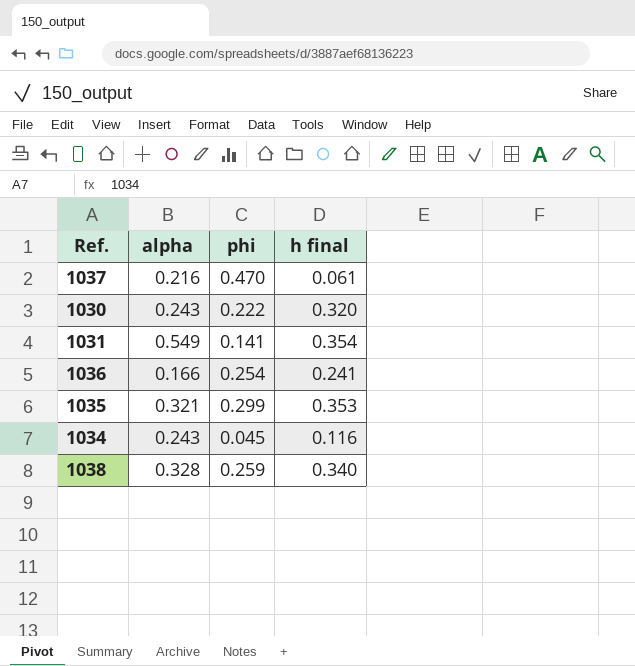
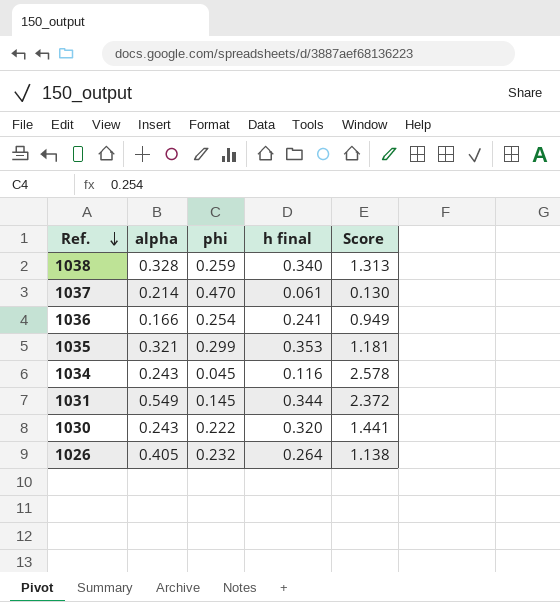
row order: none -> Ref. descending
column Score | formula: none -> [h final] / [phi]
1037 | alpha: 0.216 -> 0.214
1031 | phi: 0.141 -> 0.145
1031 | h final: 0.354 -> 0.344
row 1026: none -> 0.405 | 0.232 | 0.264 | 1.138

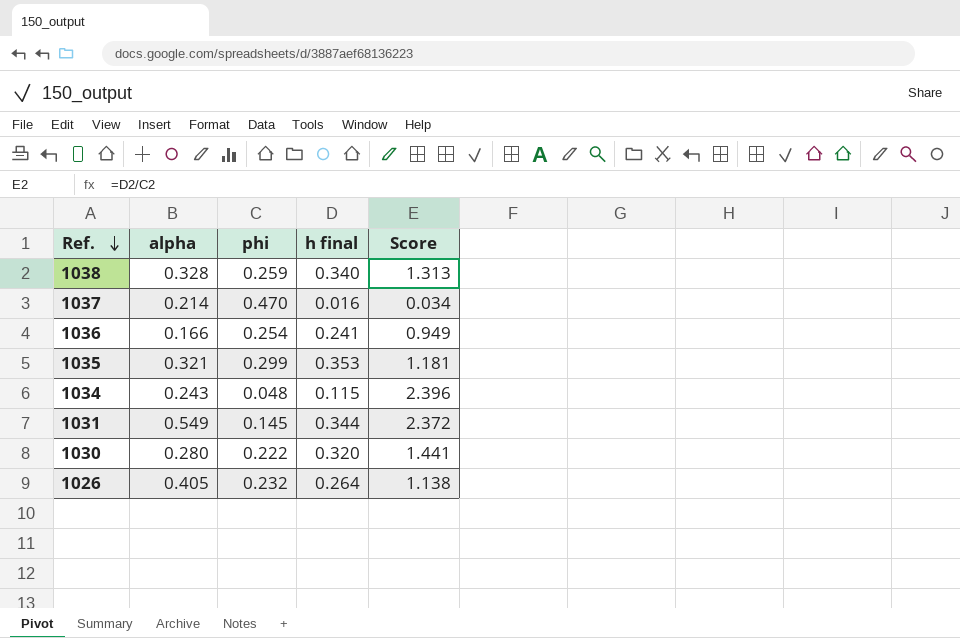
1037 | h final: 0.061 -> 0.016
1037 | Score: 0.130 -> 0.034
1034 | phi: 0.045 -> 0.048
1034 | h final: 0.116 -> 0.115
1034 | Score: 2.578 -> 2.396
1030 | alpha: 0.243 -> 0.280

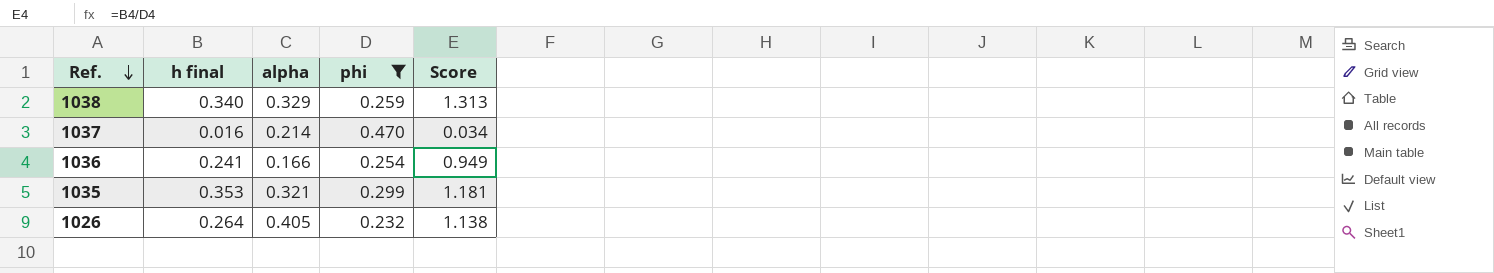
filter: none -> phi >= 0.232
column h final | position: 4 -> 2
1038 | alpha: 0.328 -> 0.329

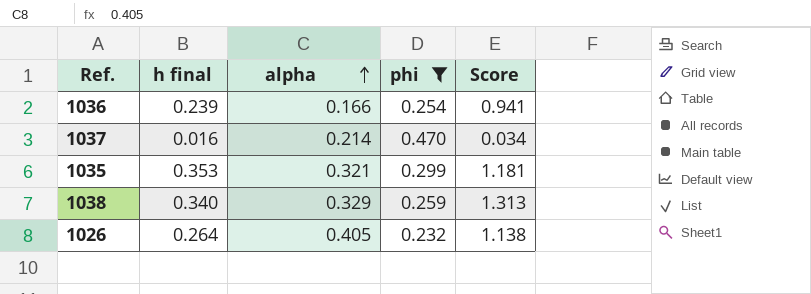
row order: Ref. descending -> alpha ascending
1036 | h final: 0.241 -> 0.239
1036 | Score: 0.949 -> 0.941

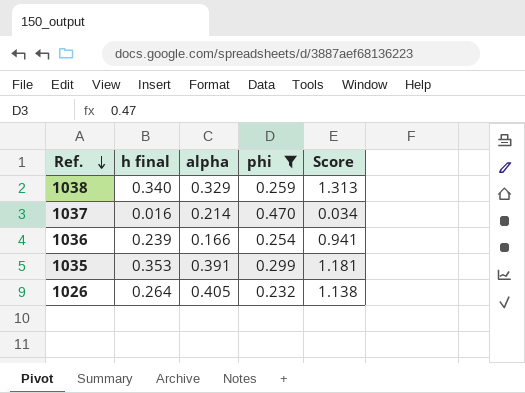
row order: alpha ascending -> Ref. descending
1035 | alpha: 0.321 -> 0.391

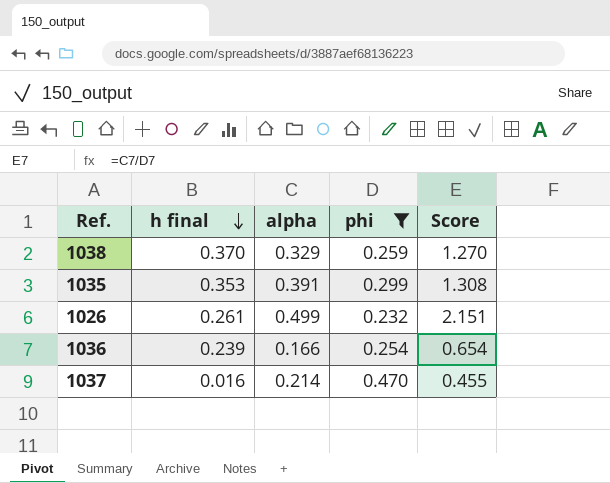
row order: Ref. descending -> h final descending
column Score | formula: [h final] / [phi] -> [alpha] / [phi]
1038 | h final: 0.340 -> 0.370
1026 | h final: 0.264 -> 0.261
1026 | alpha: 0.405 -> 0.499

